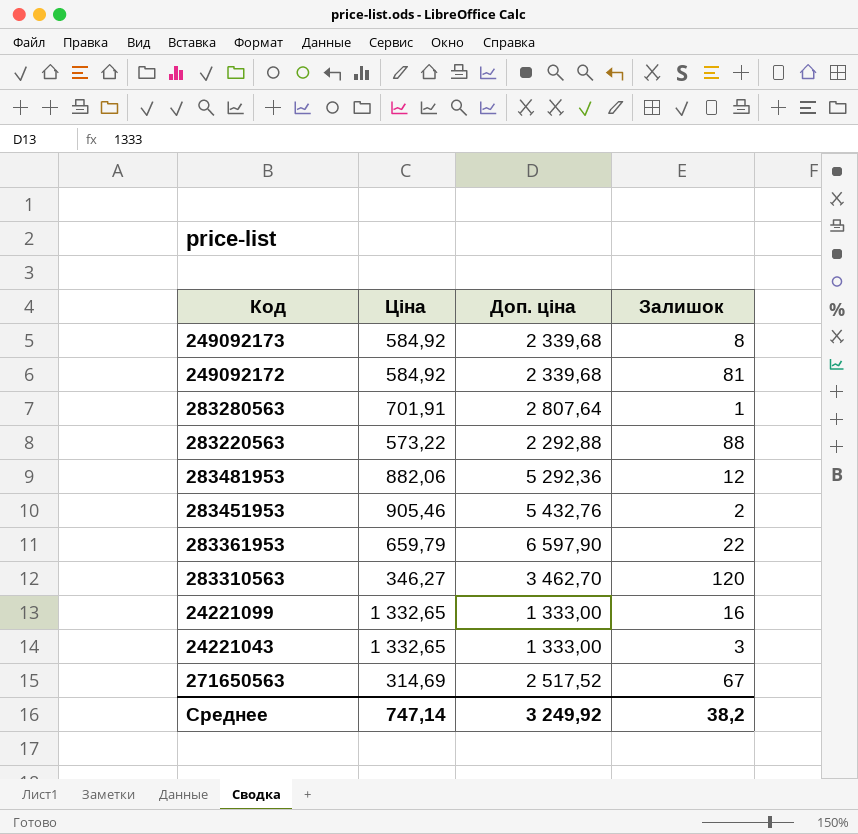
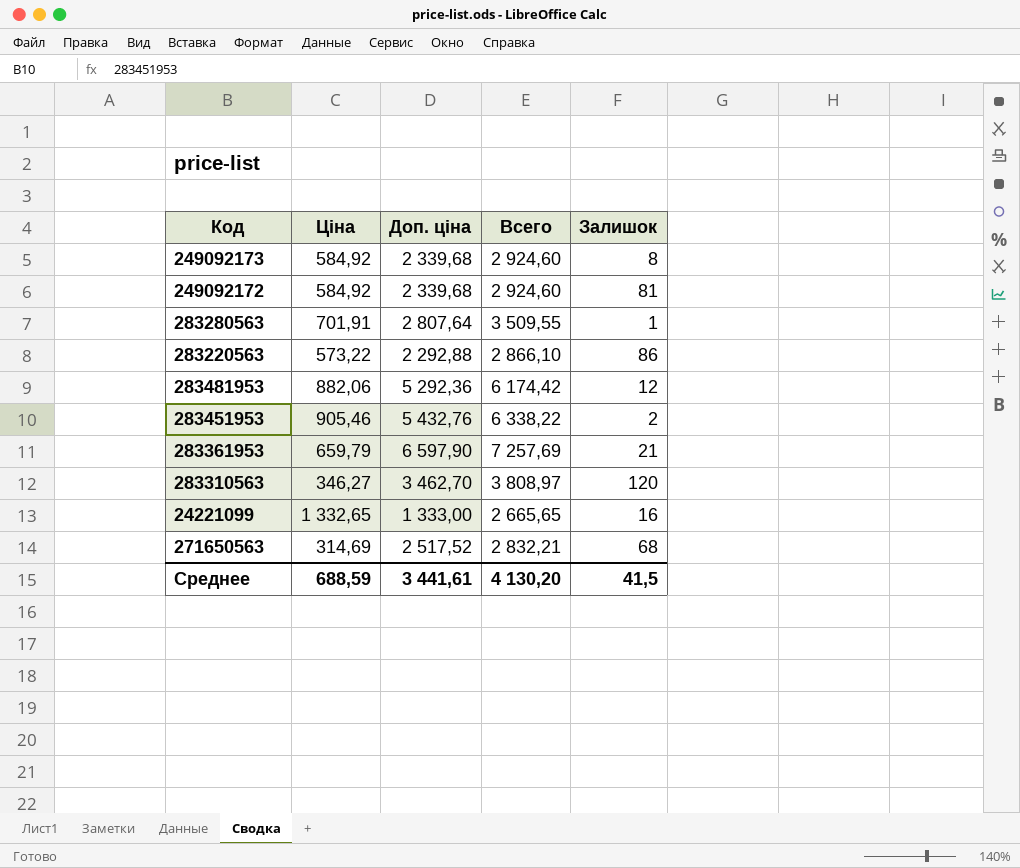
column Всего | formula: none -> [Ціна] + [Доп. ціна]
row 24221043: 1 332,65 | 1 333,00 | 3 -> none
283220563 | Залишок: 88 -> 86
283361953 | Залишок: 22 -> 21
271650563 | Залишок: 67 -> 68
Среднее | Ціна: 747,14 -> 688,59
Среднее | Доп. ціна: 3 249,92 -> 3 441,61
Среднее | Залишок: 38,2 -> 41,5

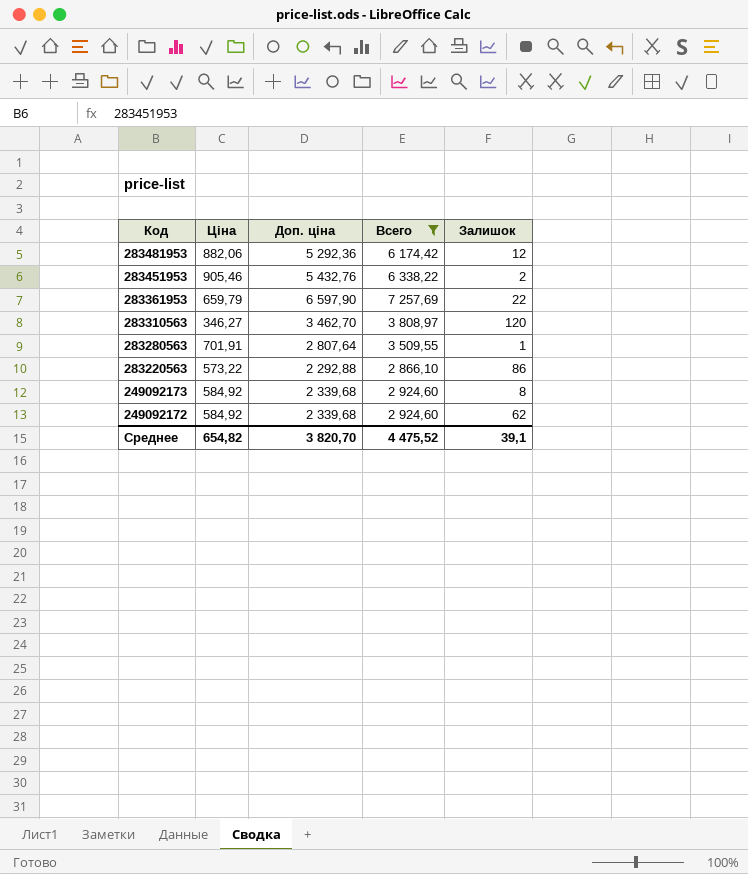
filter: none -> Всего >= 2 866,10
row order: none -> Код descending
283361953 | Залишок: 21 -> 22
249092172 | Залишок: 81 -> 62
Среднее | Ціна: 688,59 -> 654,82
Среднее | Доп. ціна: 3 441,61 -> 3 820,70
Среднее | Всего: 4 130,20 -> 4 475,52
Среднее | Залишок: 41,5 -> 39,1

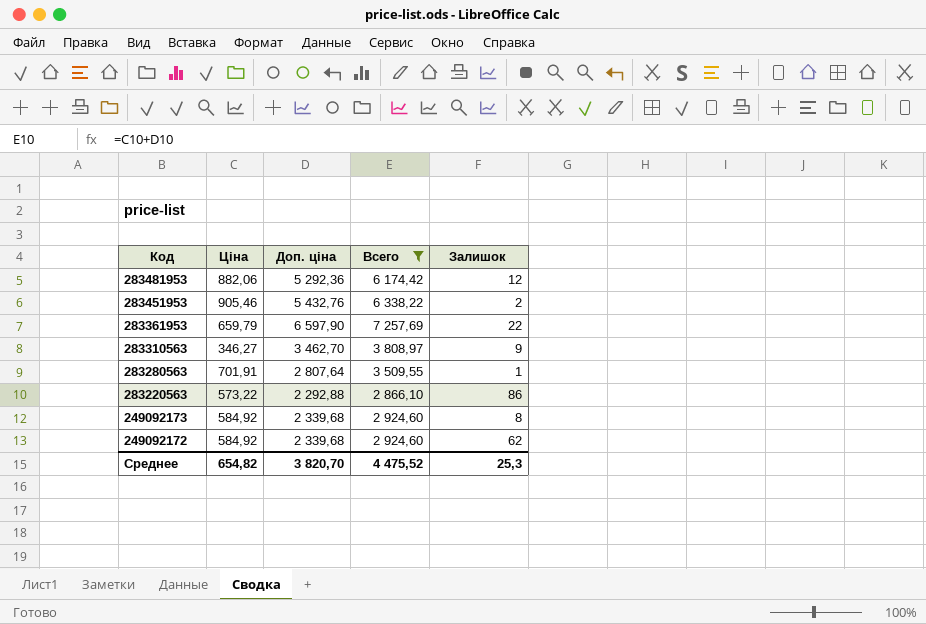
283310563 | Залишок: 120 -> 9
Среднее | Залишок: 39,1 -> 25,3

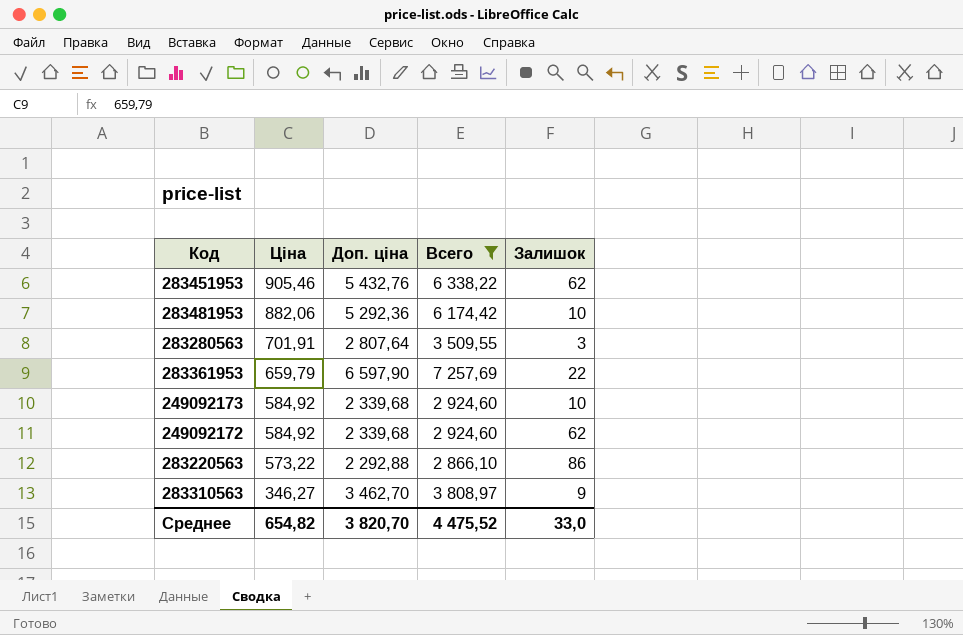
row order: Код descending -> Ціна descending
283451953 | Залишок: 2 -> 62
283481953 | Залишок: 12 -> 10
283280563 | Залишок: 1 -> 3
249092173 | Залишок: 8 -> 10
Среднее | Залишок: 25,3 -> 33,0

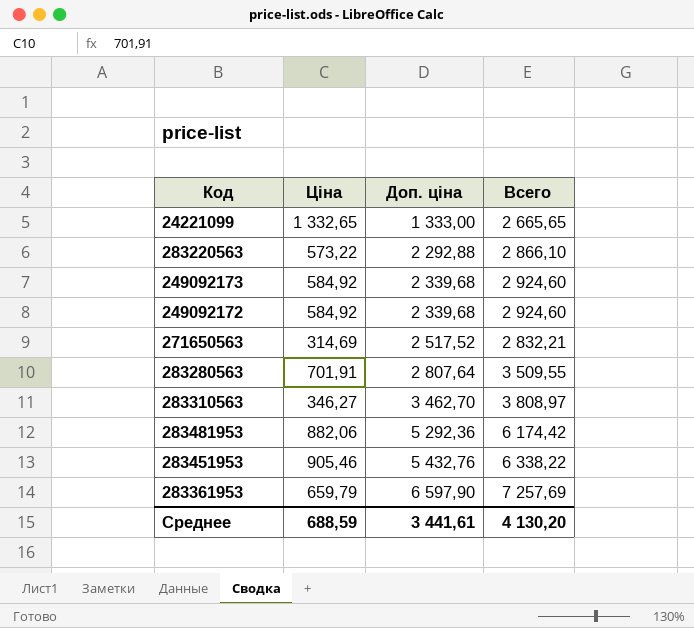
filter: Всего >= 2 866,10 -> none
row order: Ціна descending -> Доп. ціна ascending
column Залишок | position: 5 -> none
Среднее | Ціна: 654,82 -> 688,59
Среднее | Доп. ціна: 3 820,70 -> 3 441,61
Среднее | Всего: 4 475,52 -> 4 130,20

